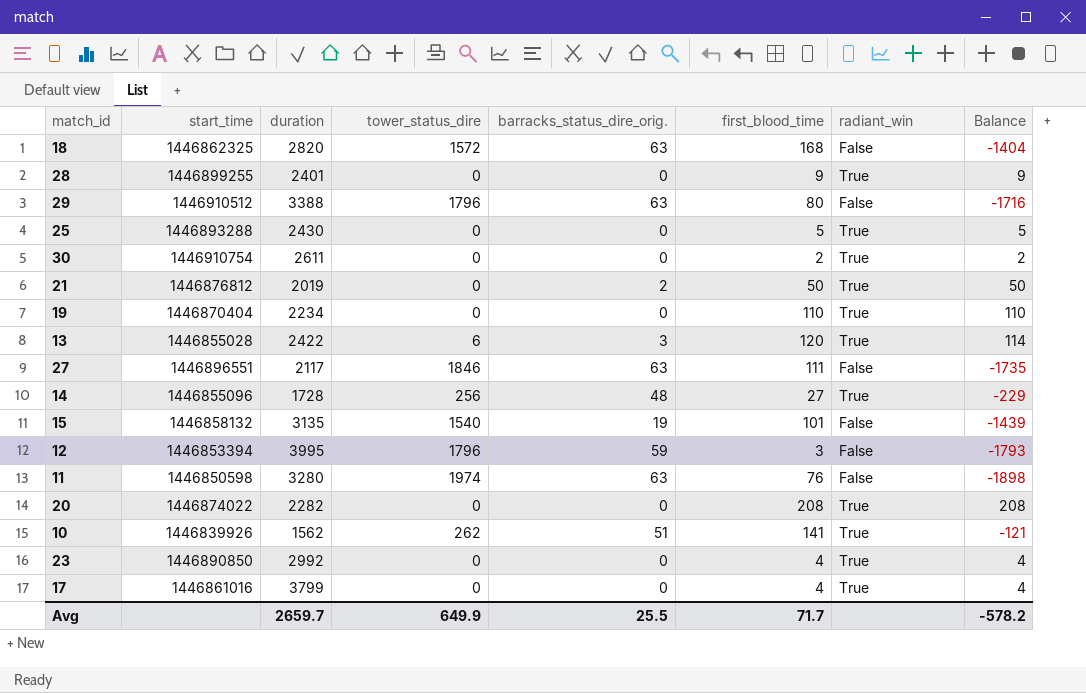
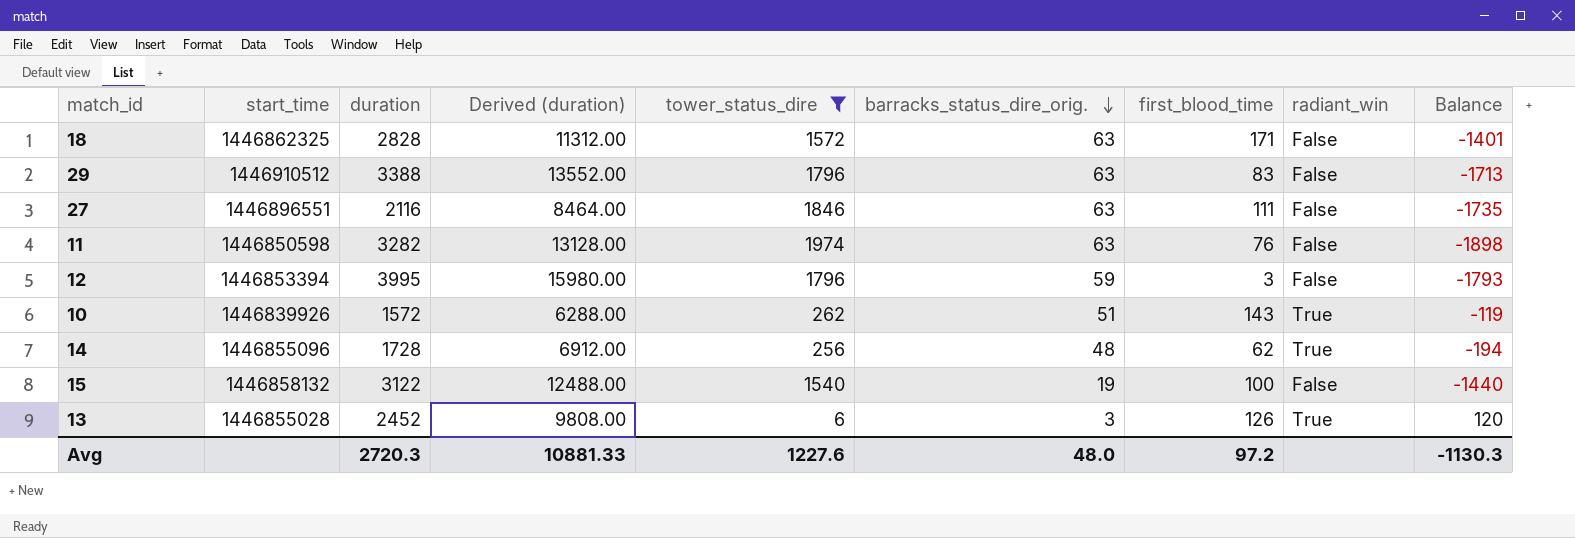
filter: none -> tower_status_dire != 0
row order: none -> barracks_status_dire_orig. descending
column Derived (duration) | formula: none -> [duration] * 4
18 | duration: 2820 -> 2828
18 | first_blood_time: 168 -> 171
18 | Balance: -1404 -> -1401
29 | first_blood_time: 80 -> 83
29 | Balance: -1716 -> -1713
27 | duration: 2117 -> 2116
11 | duration: 3280 -> 3282
10 | duration: 1562 -> 1572
10 | first_blood_time: 141 -> 143
10 | Balance: -121 -> -119
14 | first_blood_time: 27 -> 62
14 | Balance: -229 -> -194
15 | duration: 3135 -> 3122
15 | first_blood_time: 101 -> 100
15 | Balance: -1439 -> -1440
13 | duration: 2422 -> 2452
13 | first_blood_time: 120 -> 126
13 | Balance: 114 -> 120
Avg | duration: 2659.7 -> 2720.3
Avg | tower_status_dire: 649.9 -> 1227.6
Avg | barracks_status_dire_orig.: 25.5 -> 48.0
Avg | first_blood_time: 71.7 -> 97.2
Avg | Balance: -578.2 -> -1130.3

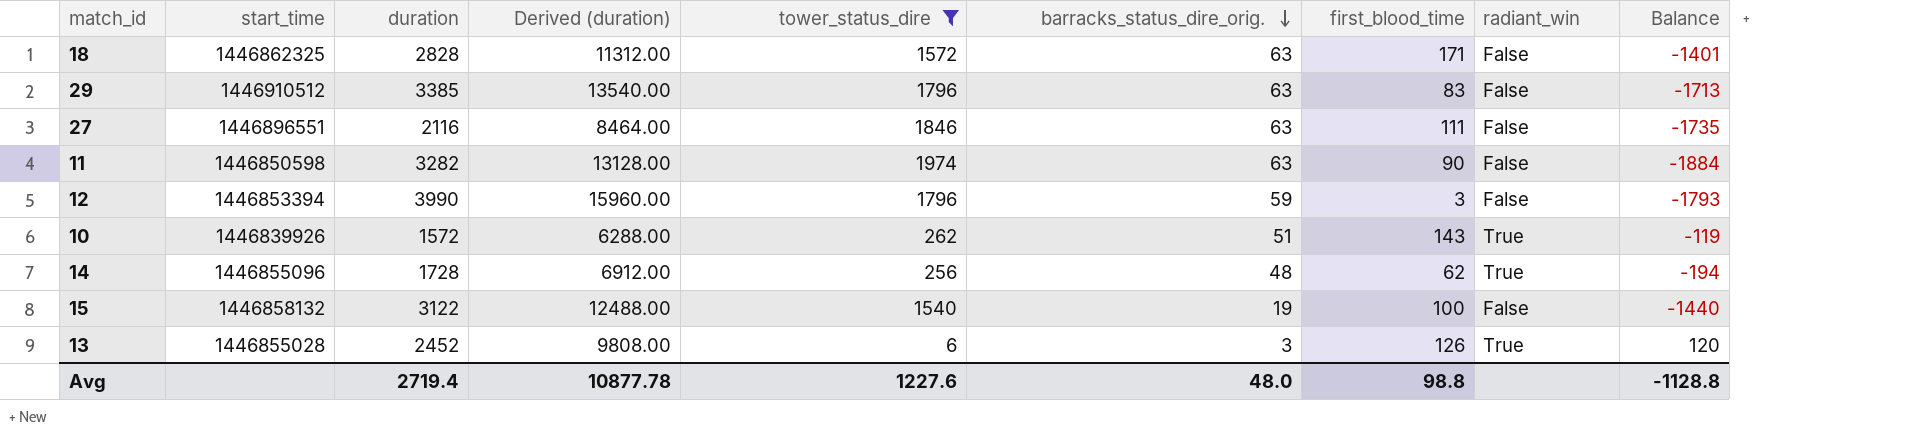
29 | duration: 3388 -> 3385
29 | Derived (duration): 13552.00 -> 13540.00
11 | first_blood_time: 76 -> 90
11 | Balance: -1898 -> -1884
12 | duration: 3995 -> 3990
12 | Derived (duration): 15980.00 -> 15960.00
Avg | duration: 2720.3 -> 2719.4
Avg | Derived (duration): 10881.33 -> 10877.78
Avg | first_blood_time: 97.2 -> 98.8
Avg | Balance: -1130.3 -> -1128.8

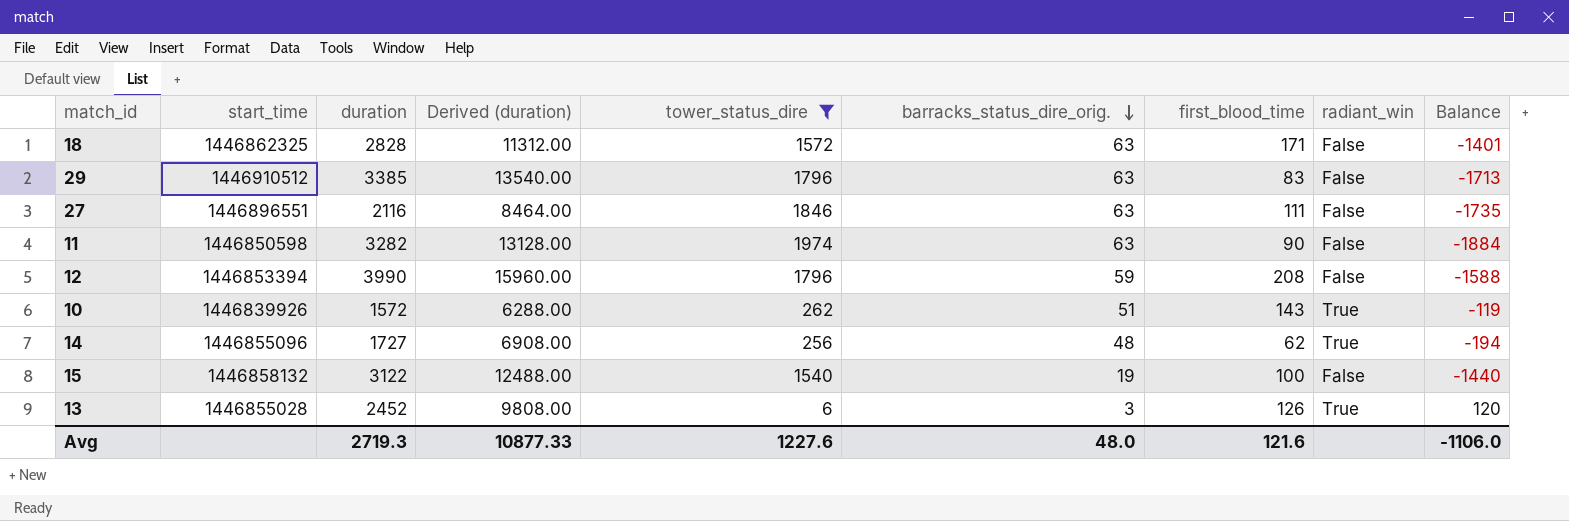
12 | first_blood_time: 3 -> 208
12 | Balance: -1793 -> -1588
14 | duration: 1728 -> 1727
14 | Derived (duration): 6912.00 -> 6908.00
Avg | duration: 2719.4 -> 2719.3
Avg | Derived (duration): 10877.78 -> 10877.33
Avg | first_blood_time: 98.8 -> 121.6
Avg | Balance: -1128.8 -> -1106.0

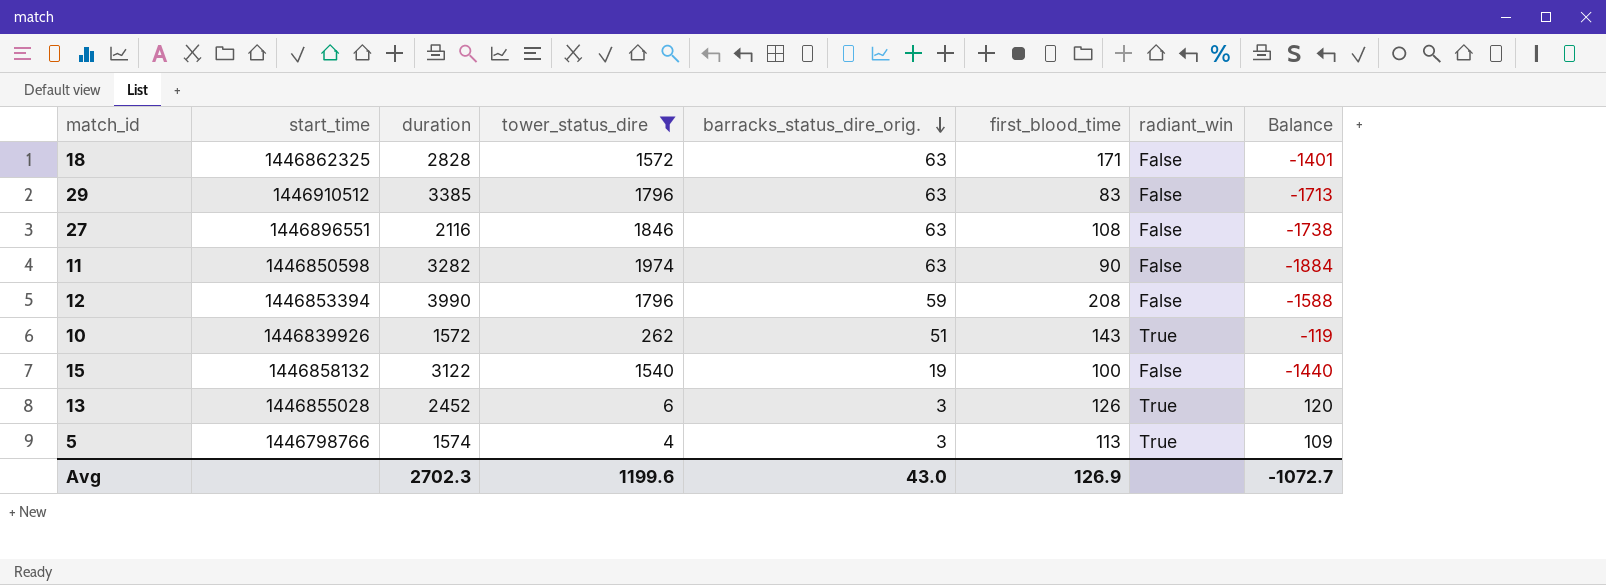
column Derived (duration) | formula: [duration] * 4 -> none
row 14: 1446855096 | 1727 | 6908.00 | 256 | 48 | 62 | True | -194 -> none
27 | first_blood_time: 111 -> 108
27 | Balance: -1735 -> -1738
row 5: none -> 1446798766 | 1574 | 4 | 3 | 113 | True | 109
Avg | duration: 2719.3 -> 2702.3
Avg | tower_status_dire: 1227.6 -> 1199.6
Avg | barracks_status_dire_orig.: 48.0 -> 43.0
Avg | first_blood_time: 121.6 -> 126.9
Avg | Balance: -1106.0 -> -1072.7

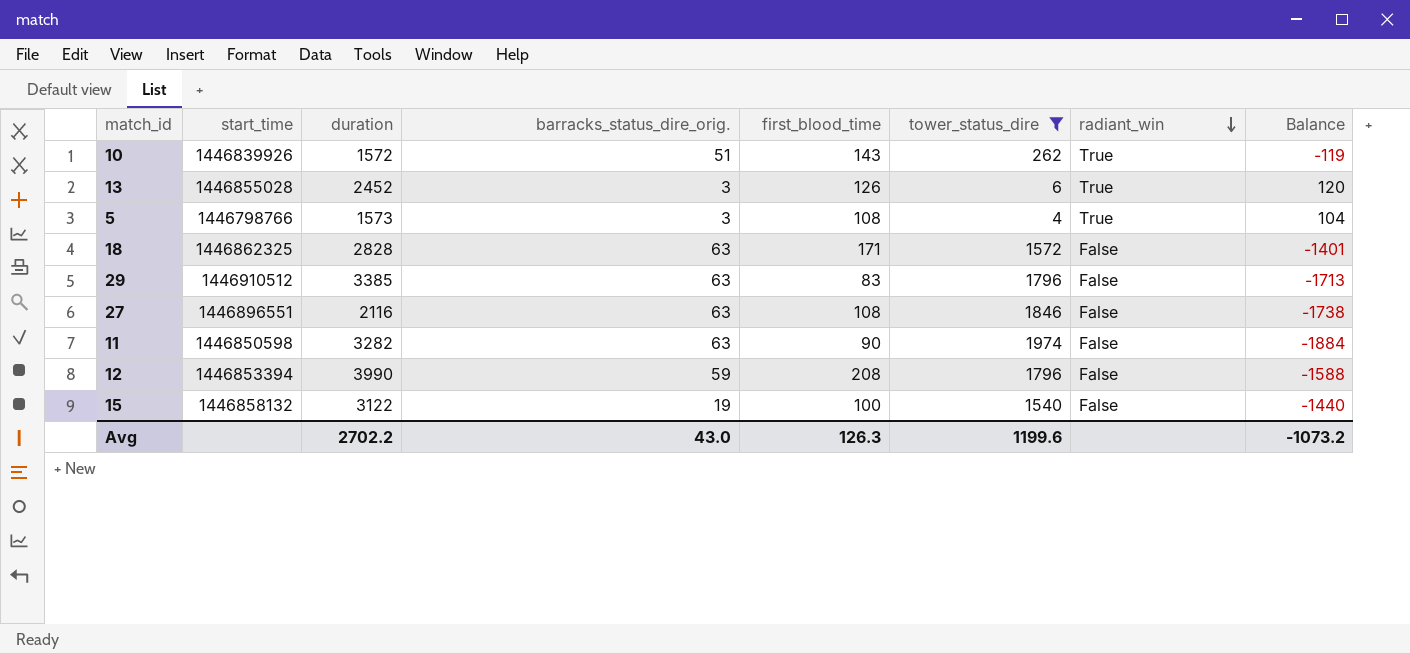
row order: barracks_status_dire_orig. descending -> radiant_win descending
column tower_status_dire | position: 4 -> 6
5 | duration: 1574 -> 1573
5 | first_blood_time: 113 -> 108
5 | Balance: 109 -> 104
Avg | duration: 2702.3 -> 2702.2
Avg | first_blood_time: 126.9 -> 126.3
Avg | Balance: -1072.7 -> -1073.2

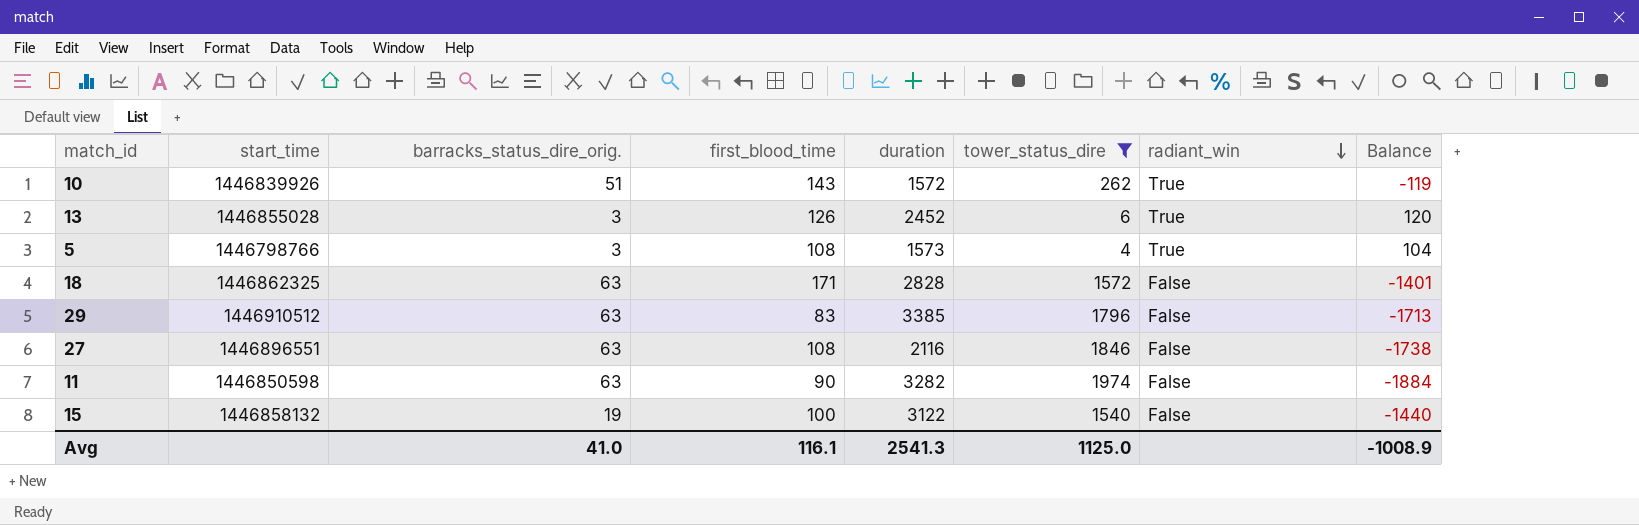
column duration | position: 3 -> 5
row 12: 1446853394 | 3990 | 59 | 208 | 1796 | False | -1588 -> none
Avg | barracks_status_dire_orig.: 43.0 -> 41.0
Avg | first_blood_time: 126.3 -> 116.1
Avg | duration: 2702.2 -> 2541.3
Avg | tower_status_dire: 1199.6 -> 1125.0
Avg | Balance: -1073.2 -> -1008.9

